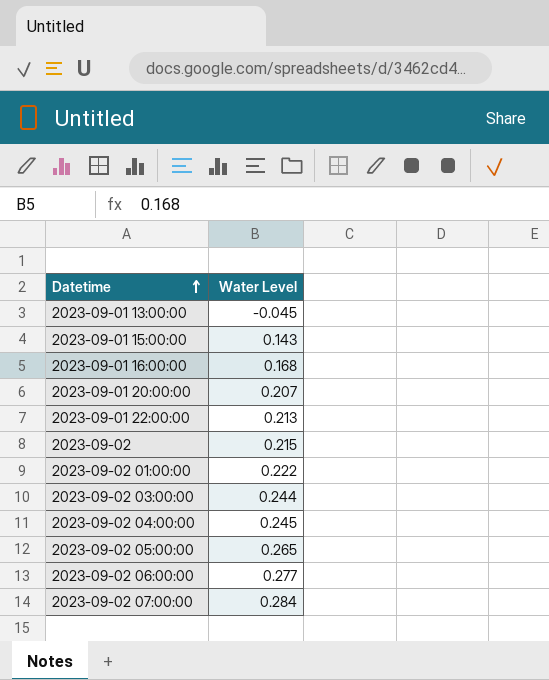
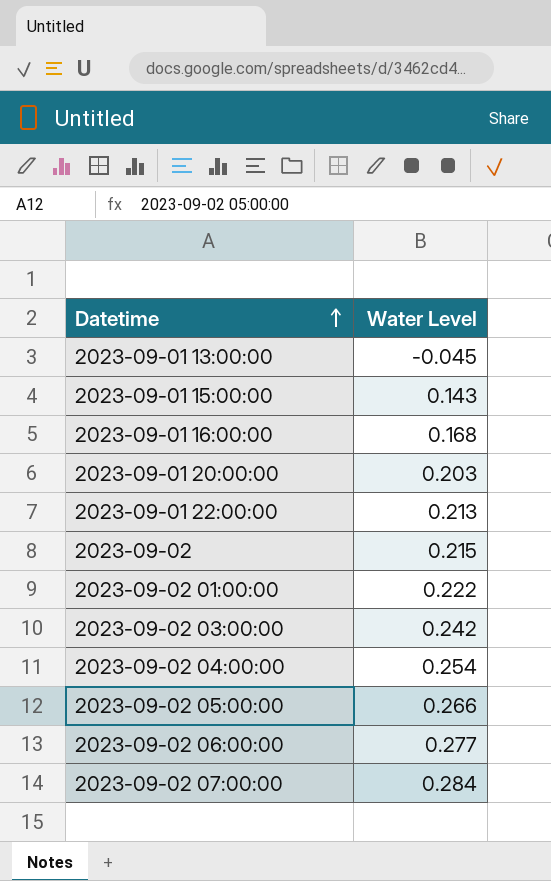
2023-09-01 20:00:00 | Water Level: 0.207 -> 0.203
2023-09-02 03:00:00 | Water Level: 0.244 -> 0.242
2023-09-02 04:00:00 | Water Level: 0.245 -> 0.254
2023-09-02 05:00:00 | Water Level: 0.265 -> 0.266

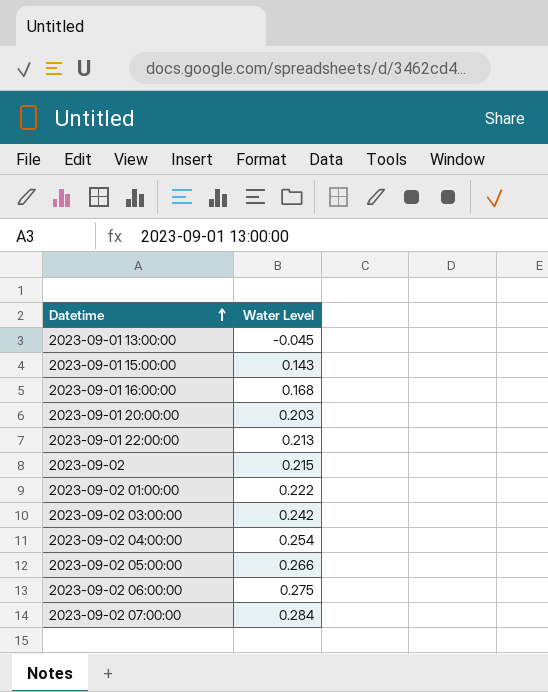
2023-09-02 06:00:00 | Water Level: 0.277 -> 0.275

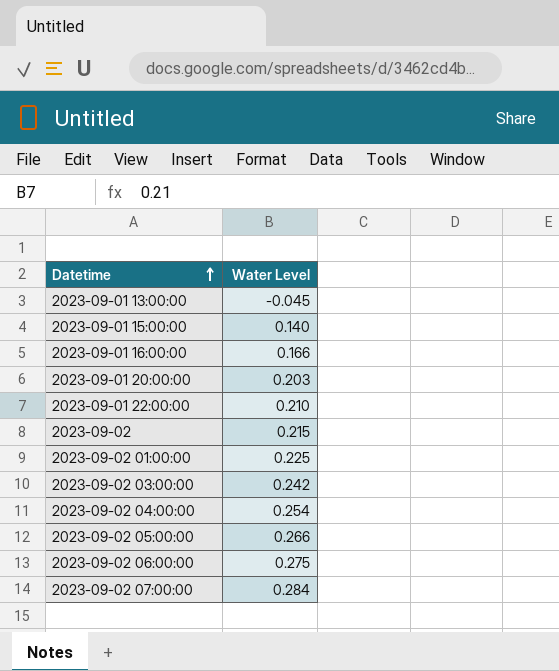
2023-09-01 15:00:00 | Water Level: 0.143 -> 0.140
2023-09-01 16:00:00 | Water Level: 0.168 -> 0.166
2023-09-01 22:00:00 | Water Level: 0.213 -> 0.210
2023-09-02 01:00:00 | Water Level: 0.222 -> 0.225

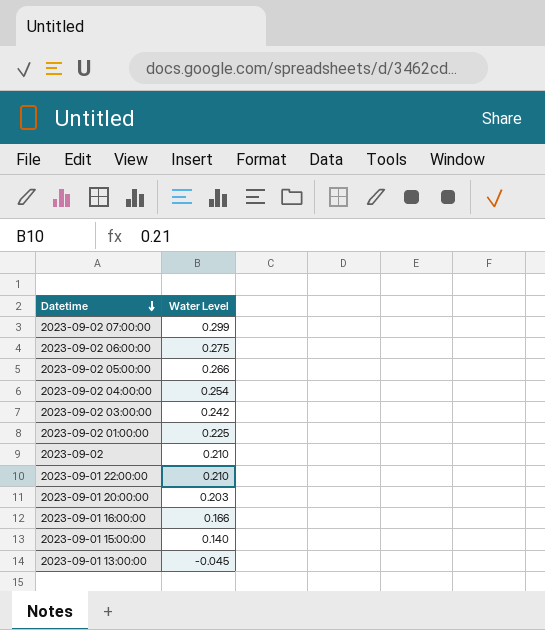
row order: Datetime ascending -> Datetime descending
2023-09-02 07:00:00 | Water Level: 0.284 -> 0.299
2023-09-02 | Water Level: 0.215 -> 0.210

